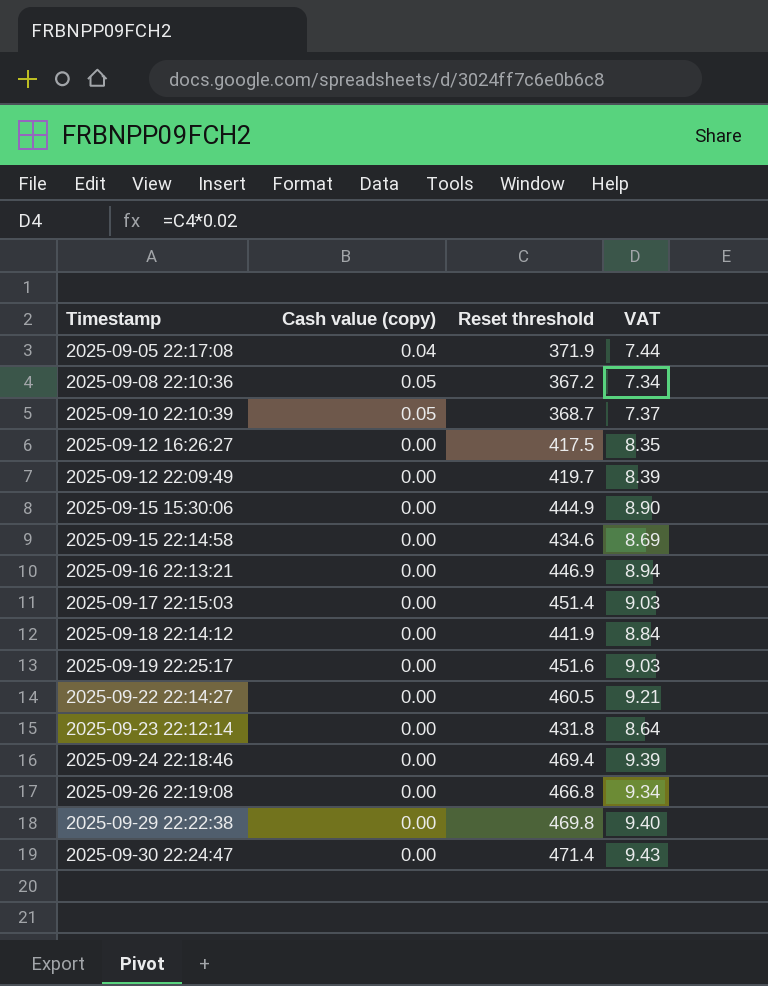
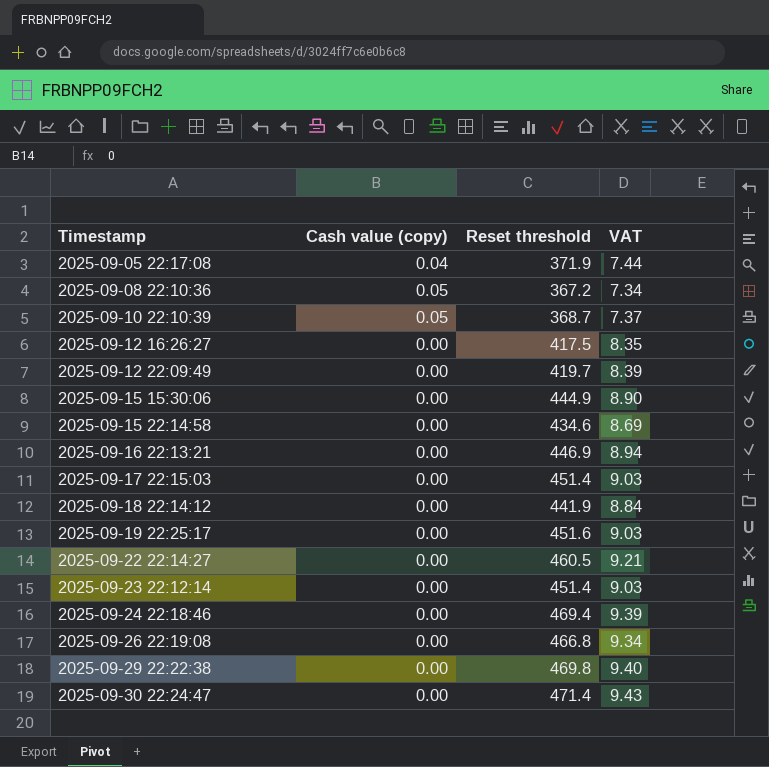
2025-09-23 22:12:14 | Reset threshold: 431.8 -> 451.4
2025-09-23 22:12:14 | VAT: 8.64 -> 9.03

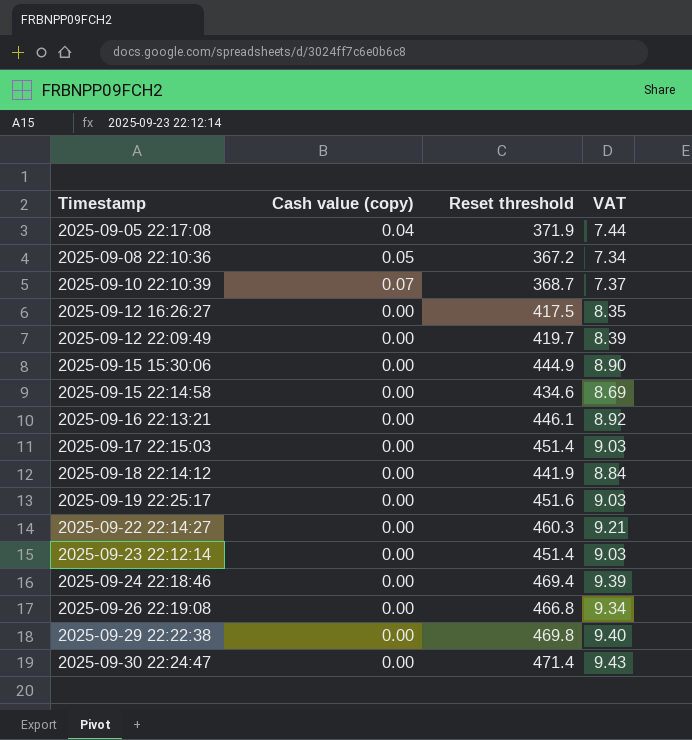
2025-09-10 22:10:39 | Cash value (copy): 0.05 -> 0.07
2025-09-16 22:13:21 | Reset threshold: 446.9 -> 446.1
2025-09-16 22:13:21 | VAT: 8.94 -> 8.92
2025-09-22 22:14:27 | Reset threshold: 460.5 -> 460.3

